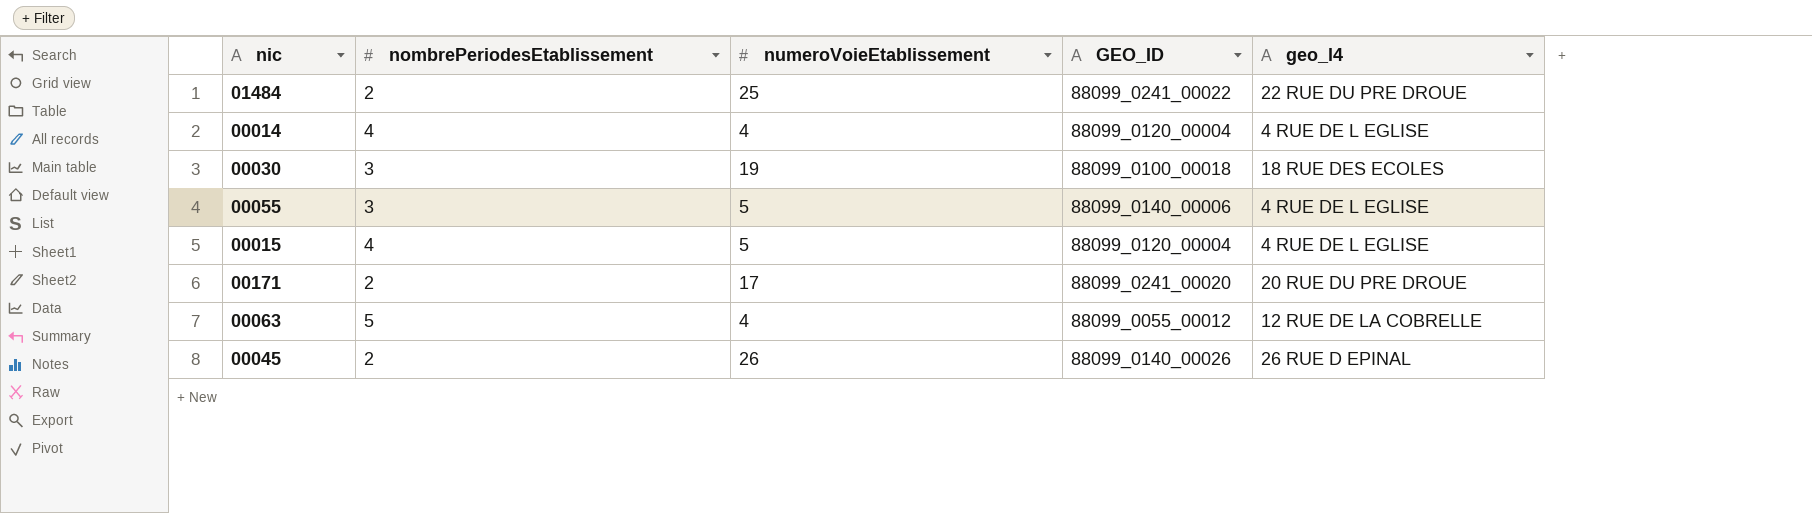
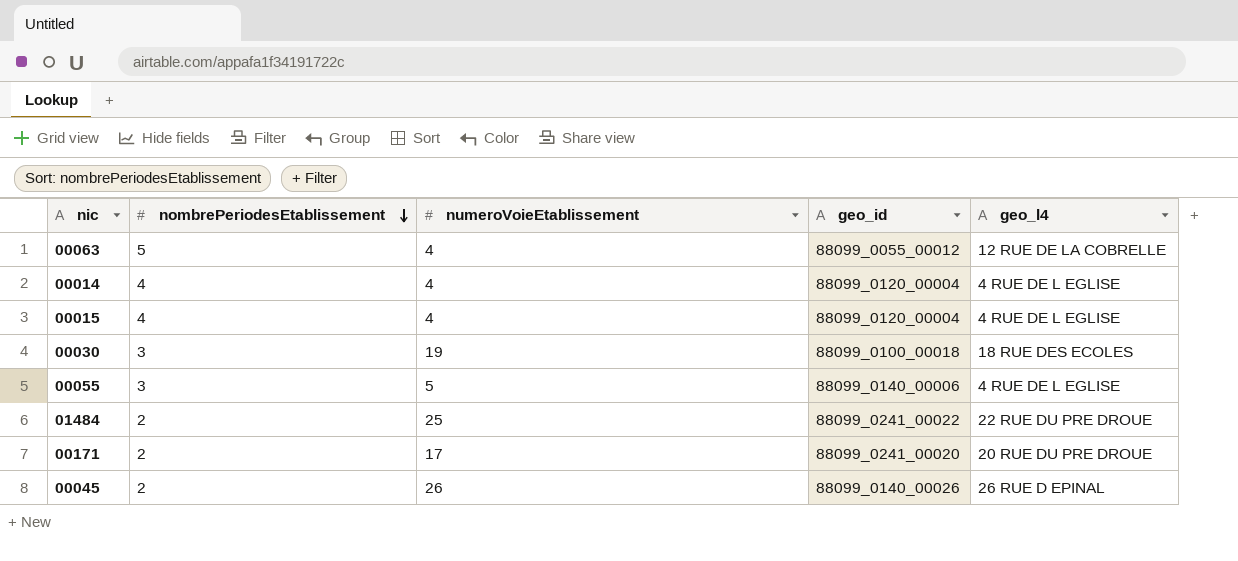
row order: none -> nombrePeriodesEtablissement descending
column name: GEO_ID -> geo_id
00015 | numeroVoieEtablissement: 5 -> 4

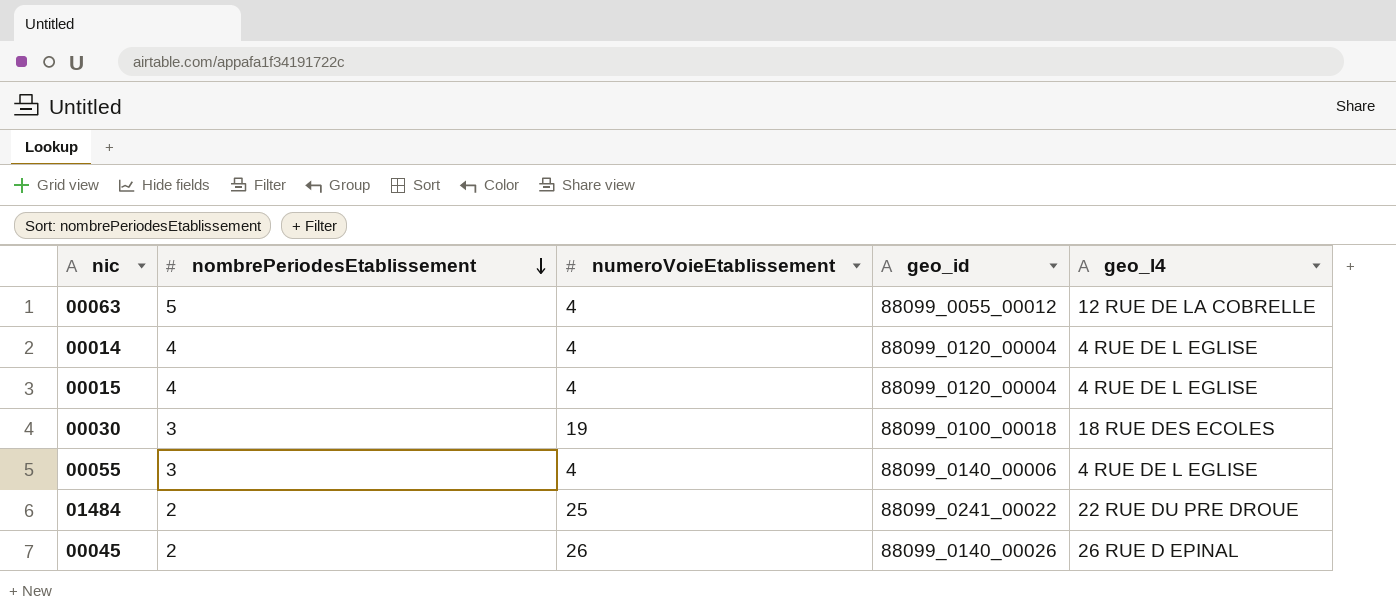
row 00171: 2 | 17 | 88099_0241_00020 | 20 RUE DU PRE DROUE -> none
00055 | numeroVoieEtablissement: 5 -> 4

